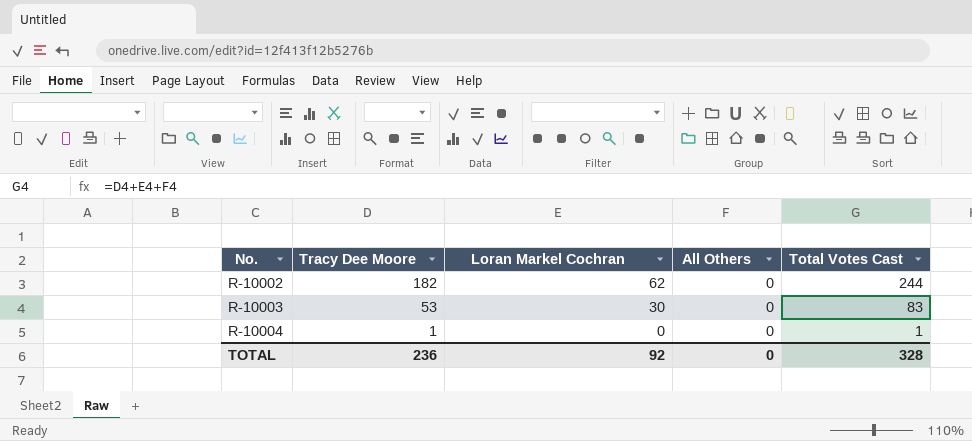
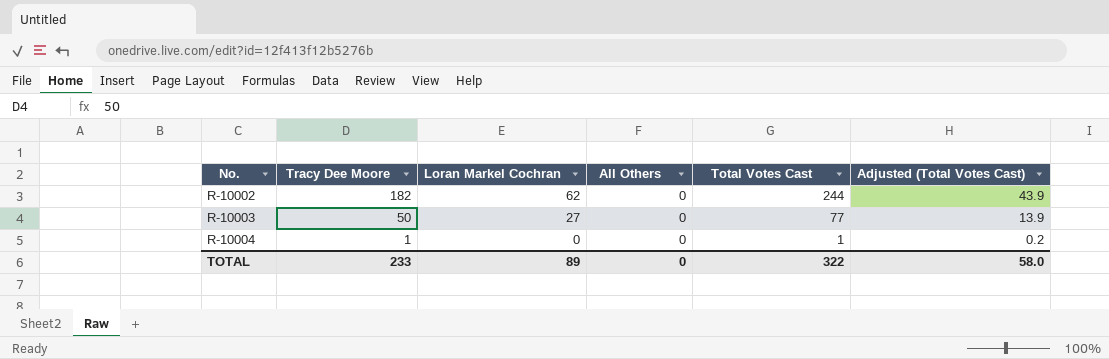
column Adjusted (Total Votes Cast) | formula: none -> [Total Votes Cast] * 0.18
R-10003 | Tracy Dee Moore: 53 -> 50
R-10003 | Loran Markel Cochran: 30 -> 27
R-10003 | Total Votes Cast: 83 -> 77
TOTAL | Tracy Dee Moore: 236 -> 233
TOTAL | Loran Markel Cochran: 92 -> 89
TOTAL | Total Votes Cast: 328 -> 322

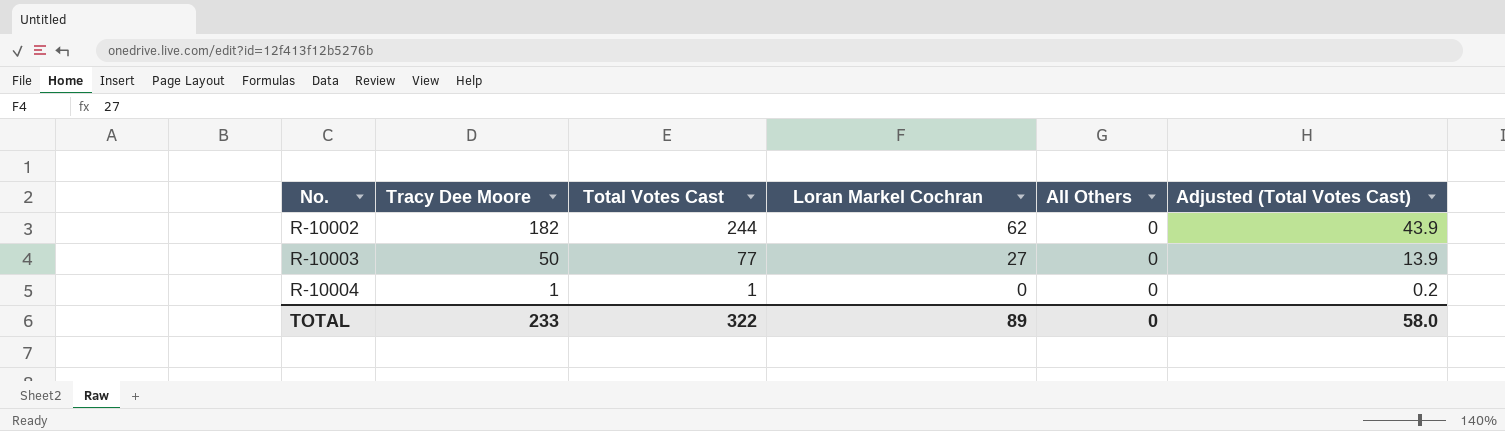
column Total Votes Cast | position: 5 -> 3

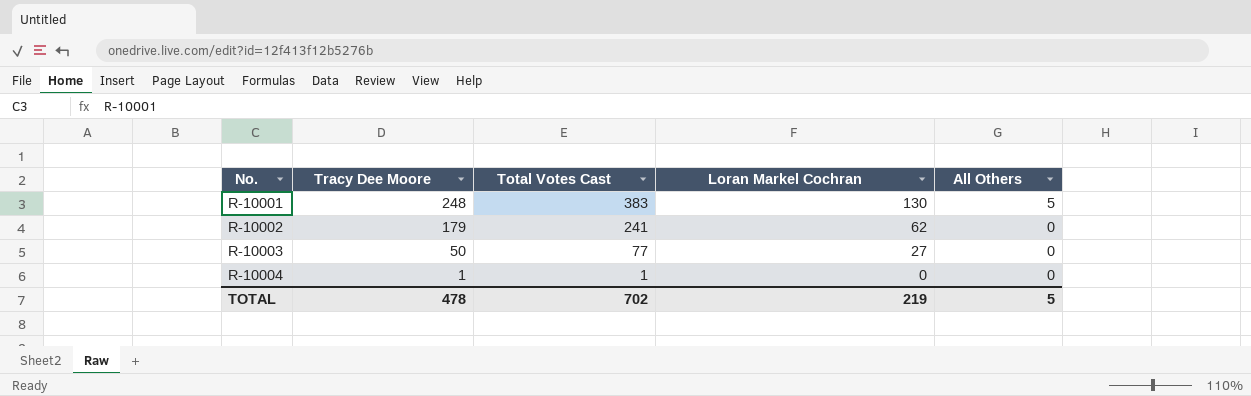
column Adjusted (Total Votes Cast) | formula: [Total Votes Cast] * 0.18 -> none
row R-10001: none -> 248 | 383 | 130 | 5
R-10002 | Tracy Dee Moore: 182 -> 179
R-10002 | Total Votes Cast: 244 -> 241
TOTAL | Tracy Dee Moore: 233 -> 478
TOTAL | Total Votes Cast: 322 -> 702
TOTAL | Loran Markel Cochran: 89 -> 219
TOTAL | All Others: 0 -> 5

